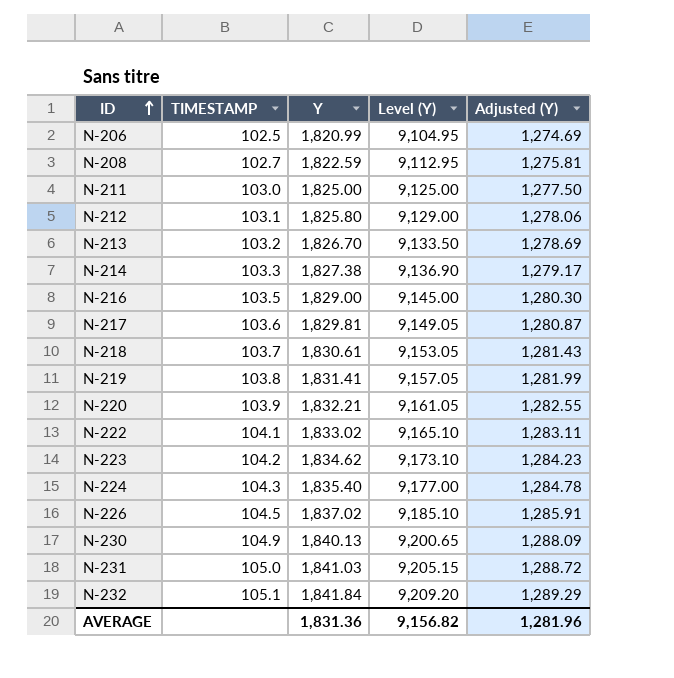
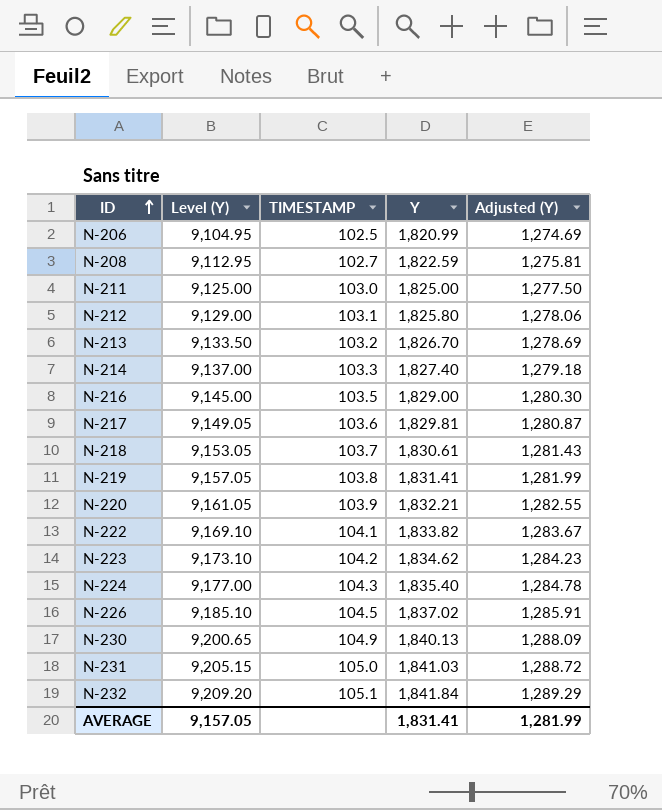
column Level (Y) | position: 4 -> 2
N-214 | Level (Y): 9,136.90 -> 9,137.00
N-214 | Y: 1,827.38 -> 1,827.40
N-214 | Adjusted (Y): 1,279.17 -> 1,279.18
N-222 | Level (Y): 9,165.10 -> 9,169.10
N-222 | Y: 1,833.02 -> 1,833.82
N-222 | Adjusted (Y): 1,283.11 -> 1,283.67
AVERAGE | Level (Y): 9,156.82 -> 9,157.05
AVERAGE | Y: 1,831.36 -> 1,831.41
AVERAGE | Adjusted (Y): 1,281.96 -> 1,281.99

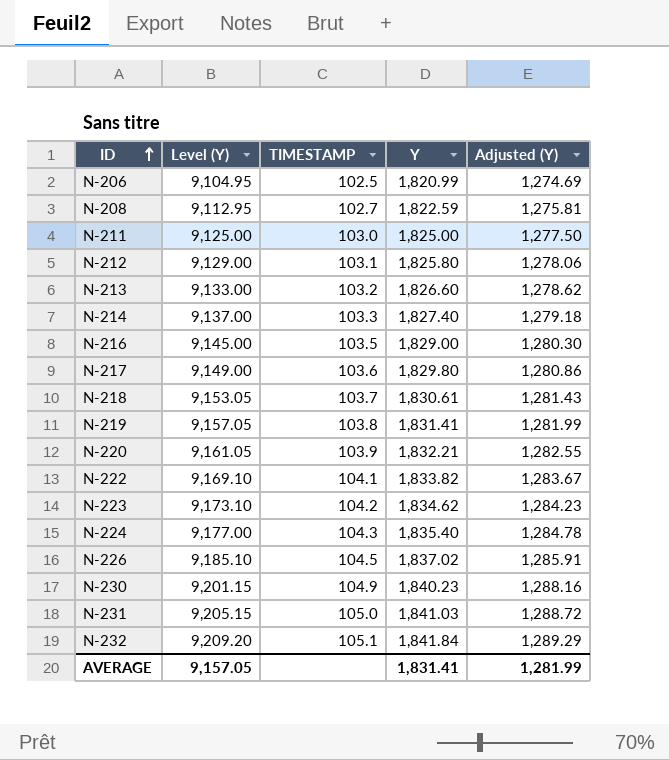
N-213 | Level (Y): 9,133.50 -> 9,133.00
N-213 | Y: 1,826.70 -> 1,826.60
N-213 | Adjusted (Y): 1,278.69 -> 1,278.62
N-217 | Level (Y): 9,149.05 -> 9,149.00
N-217 | Y: 1,829.81 -> 1,829.80
N-217 | Adjusted (Y): 1,280.87 -> 1,280.86
N-230 | Level (Y): 9,200.65 -> 9,201.15
N-230 | Y: 1,840.13 -> 1,840.23
N-230 | Adjusted (Y): 1,288.09 -> 1,288.16

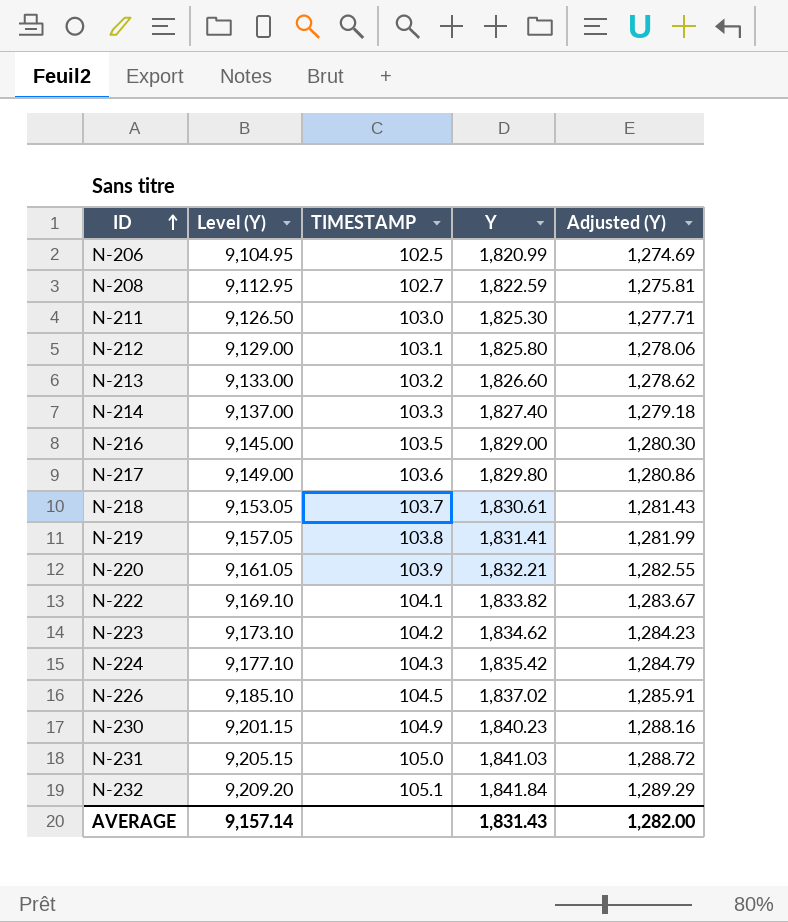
N-211 | Level (Y): 9,125.00 -> 9,126.50
N-211 | Y: 1,825.00 -> 1,825.30
N-211 | Adjusted (Y): 1,277.50 -> 1,277.71
N-224 | Level (Y): 9,177.00 -> 9,177.10
N-224 | Y: 1,835.40 -> 1,835.42
N-224 | Adjusted (Y): 1,284.78 -> 1,284.79
AVERAGE | Level (Y): 9,157.05 -> 9,157.14
AVERAGE | Y: 1,831.41 -> 1,831.43
AVERAGE | Adjusted (Y): 1,281.99 -> 1,282.00

